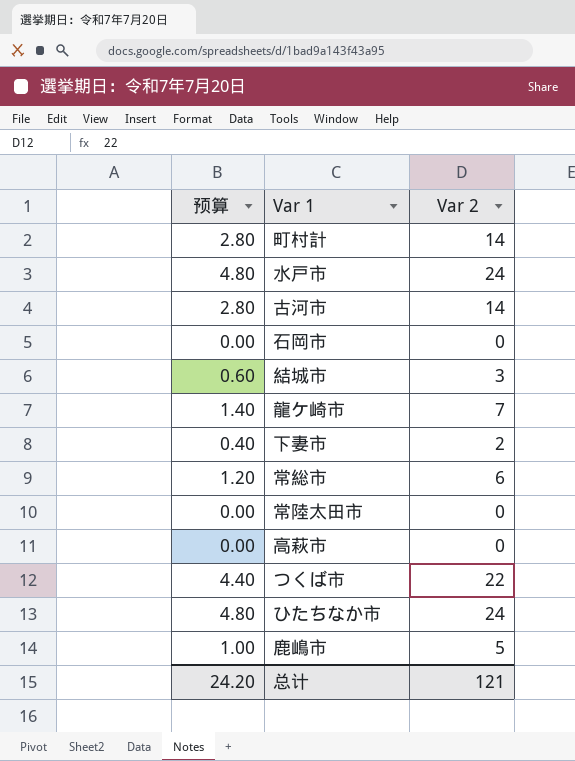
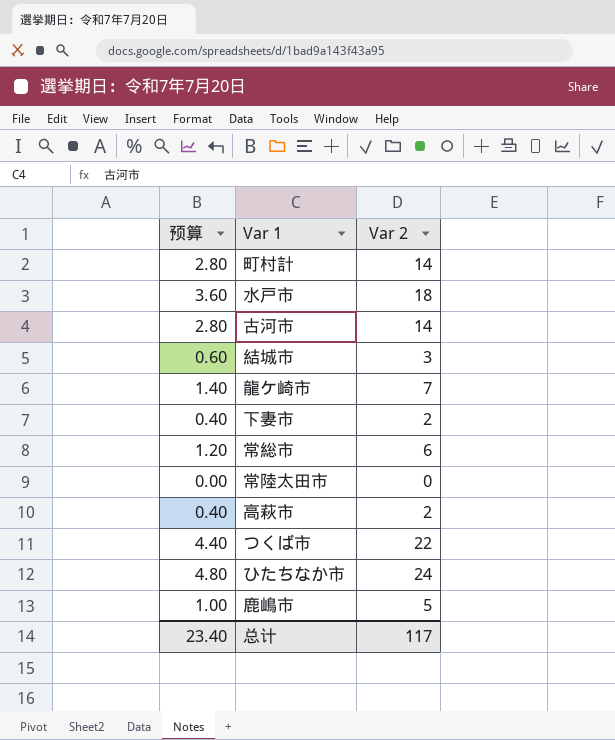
row 石岡市: 0.00 | 0 -> none
水戸市 | 预算: 4.80 -> 3.60
水戸市 | Var 2: 24 -> 18
高萩市 | 预算: 0.00 -> 0.40
高萩市 | Var 2: 0 -> 2
总计 | 预算: 24.20 -> 23.40
总计 | Var 2: 121 -> 117

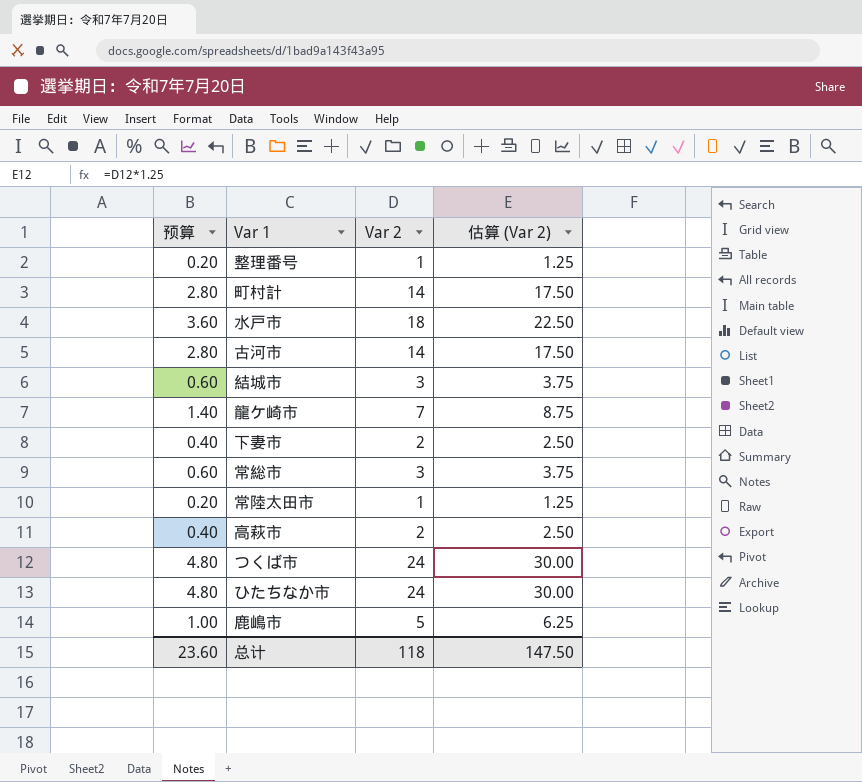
column 估算 (Var 2) | formula: none -> [Var 2] * 1.25
row 整理番号: none -> 0.20 | 1 | 1.25
常総市 | 预算: 1.20 -> 0.60
常総市 | Var 2: 6 -> 3
常陸太田市 | 预算: 0.00 -> 0.20
常陸太田市 | Var 2: 0 -> 1
つくば市 | 预算: 4.40 -> 4.80
つくば市 | Var 2: 22 -> 24
总计 | 预算: 23.40 -> 23.60
总计 | Var 2: 117 -> 118

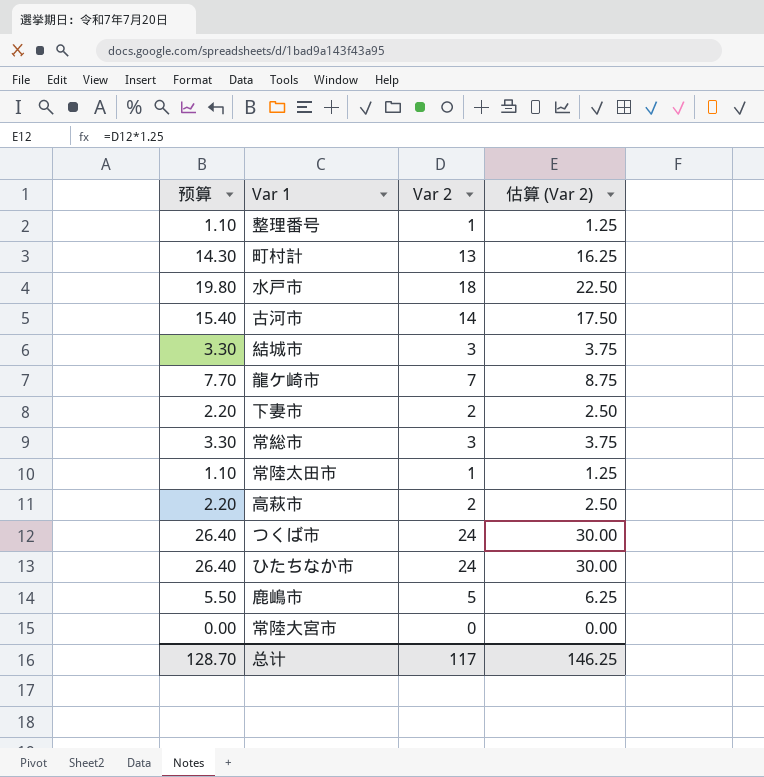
column 预算 | formula: [Var 2] * 0.2 -> [Var 2] * 1.1
町村計 | Var 2: 14 -> 13
町村計 | 估算 (Var 2): 17.50 -> 16.25
row 常陸大宮市: none -> 0.00 | 0 | 0.00
总计 | 预算: 23.60 -> 128.70
总计 | Var 2: 118 -> 117
总计 | 估算 (Var 2): 147.50 -> 146.25

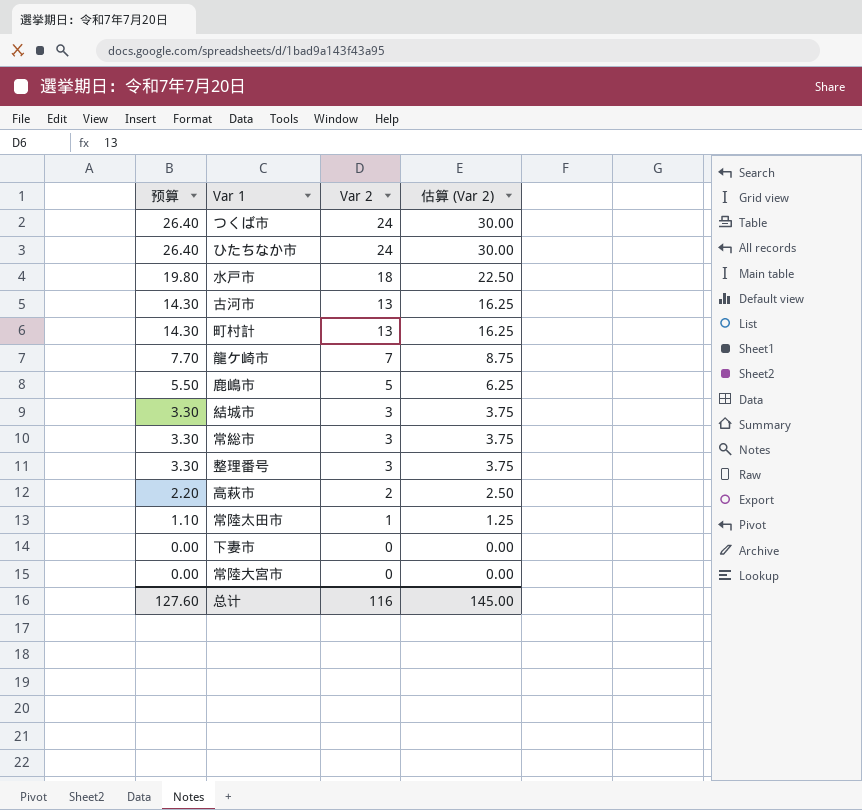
row order: none -> 预算 descending
古河市 | 预算: 15.40 -> 14.30
古河市 | Var 2: 14 -> 13
古河市 | 估算 (Var 2): 17.50 -> 16.25
整理番号 | 预算: 1.10 -> 3.30
整理番号 | Var 2: 1 -> 3
整理番号 | 估算 (Var 2): 1.25 -> 3.75
下妻市 | 预算: 2.20 -> 0.00
下妻市 | Var 2: 2 -> 0
下妻市 | 估算 (Var 2): 2.50 -> 0.00
总计 | 预算: 128.70 -> 127.60
总计 | Var 2: 117 -> 116
总计 | 估算 (Var 2): 146.25 -> 145.00

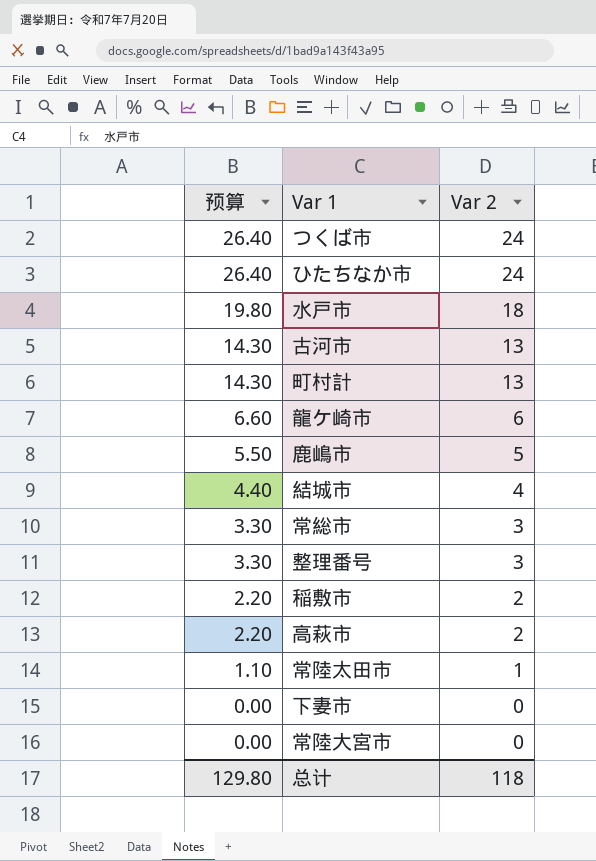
column 估算 (Var 2) | formula: [Var 2] * 1.25 -> none
龍ケ崎市 | 预算: 7.70 -> 6.60
龍ケ崎市 | Var 2: 7 -> 6
結城市 | 预算: 3.30 -> 4.40
結城市 | Var 2: 3 -> 4
row 稲敷市: none -> 2.20 | 2
总计 | 预算: 127.60 -> 129.80
总计 | Var 2: 116 -> 118

